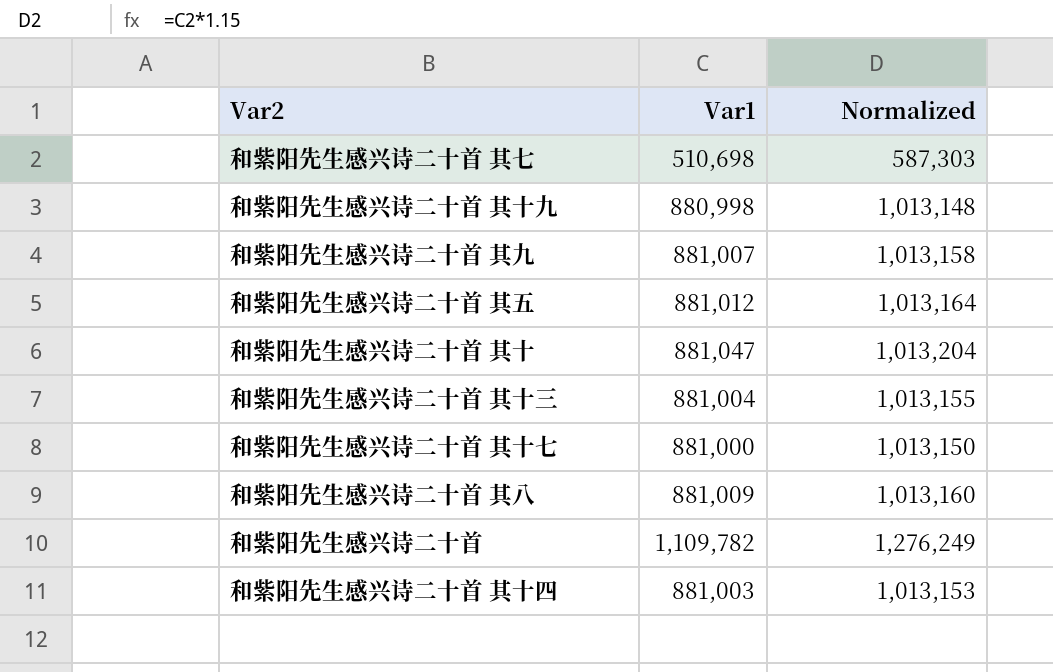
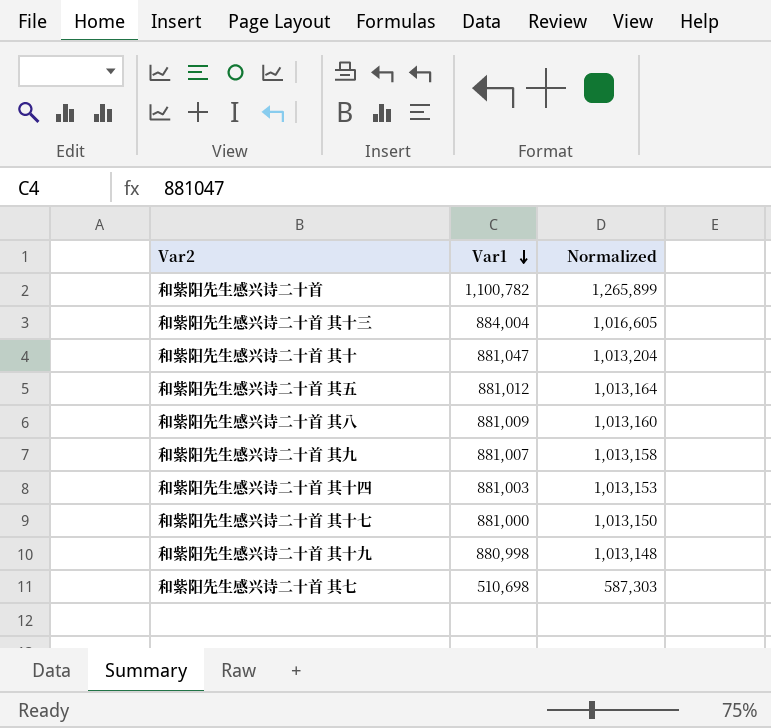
row order: none -> Var1 descending
和紫阳先生感兴诗二十首 | Var1: 1,109,782 -> 1,100,782
和紫阳先生感兴诗二十首 | Normalized: 1,276,249 -> 1,265,899
和紫阳先生感兴诗二十首 其十三 | Var1: 881,004 -> 884,004
和紫阳先生感兴诗二十首 其十三 | Normalized: 1,013,155 -> 1,016,605

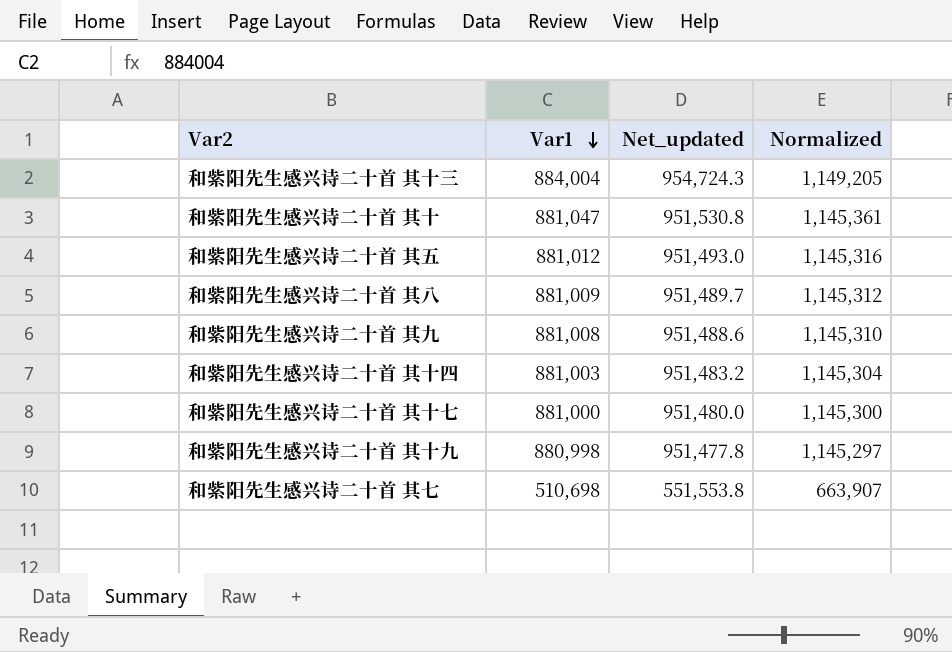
column Net_updated | formula: none -> [Var1] * 1.08
column Normalized | formula: [Var1] * 1.15 -> [Var1] * 1.3
row 和紫阳先生感兴诗二十首: 1,100,782 | 1,265,899 -> none
和紫阳先生感兴诗二十首 其九 | Var1: 881,007 -> 881,008

